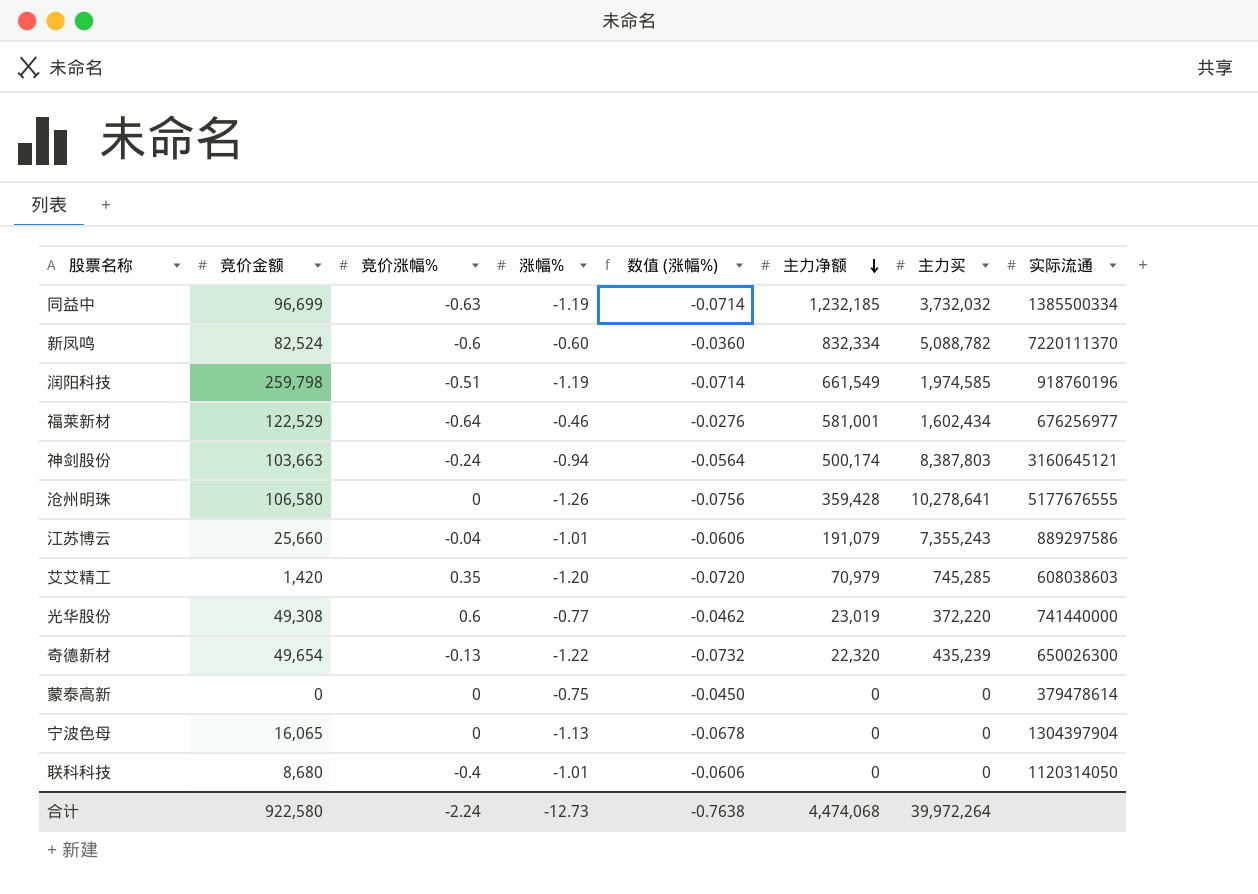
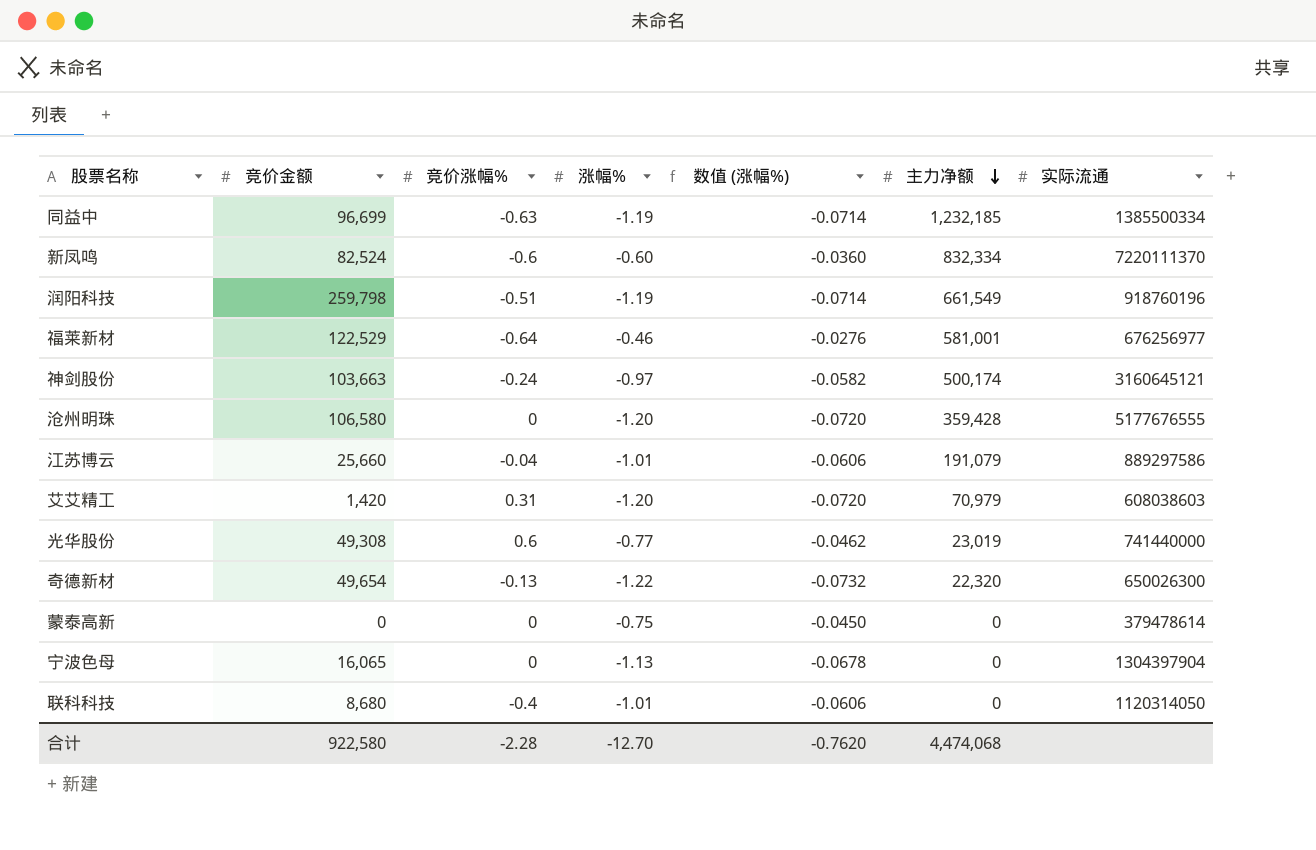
column 主力买 | position: 7 -> none
神剑股份 | 涨幅%: -0.94 -> -0.97
神剑股份 | 数值 (涨幅%): -0.0564 -> -0.0582
沧州明珠 | 涨幅%: -1.26 -> -1.20
沧州明珠 | 数值 (涨幅%): -0.0756 -> -0.0720
艾艾精工 | 竞价涨幅%: 0.35 -> 0.31
合计 | 竞价涨幅%: -2.24 -> -2.28
合计 | 涨幅%: -12.73 -> -12.70
合计 | 数值 (涨幅%): -0.7638 -> -0.7620

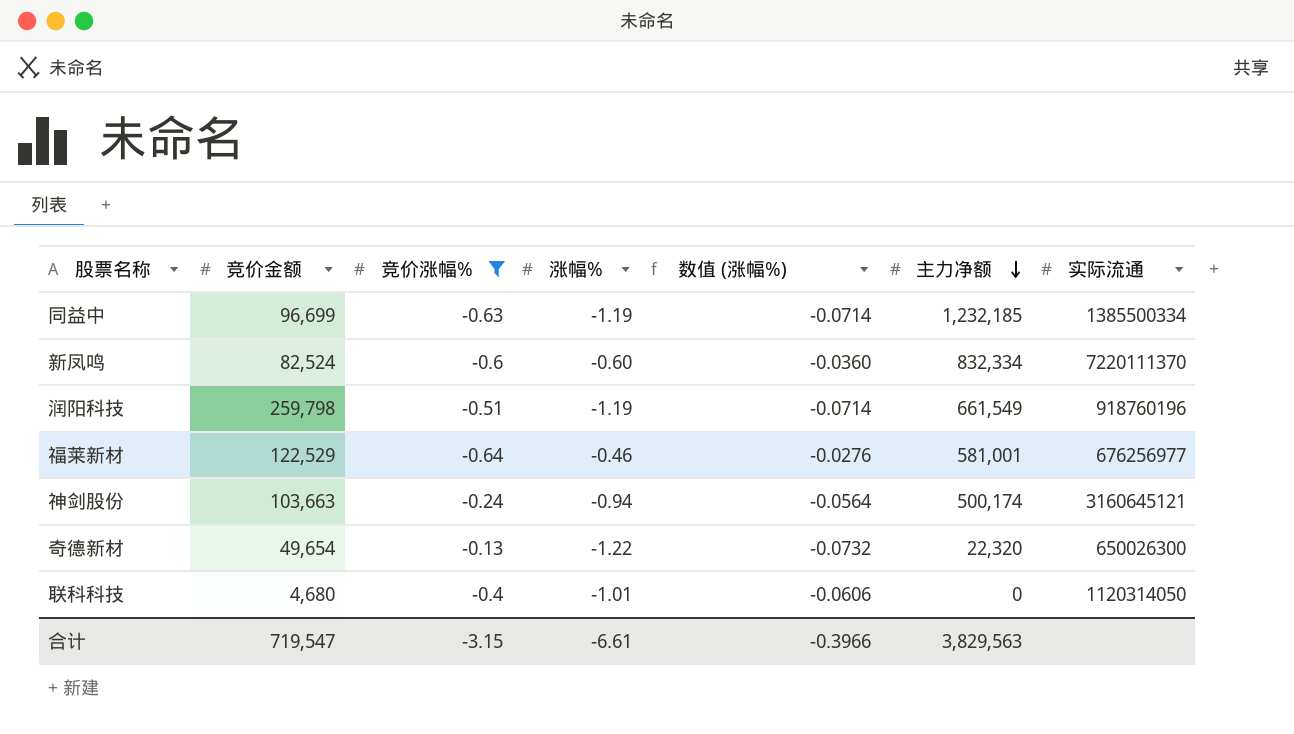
filter: none -> 竞价涨幅% <= -0.13
神剑股份 | 涨幅%: -0.97 -> -0.94
神剑股份 | 数值 (涨幅%): -0.0582 -> -0.0564
联科科技 | 竞价金额: 8,680 -> 4,680
合计 | 竞价金额: 922,580 -> 719,547
合计 | 竞价涨幅%: -2.28 -> -3.15
合计 | 涨幅%: -12.70 -> -6.61
合计 | 数值 (涨幅%): -0.7620 -> -0.3966
合计 | 主力净额: 4,474,068 -> 3,829,563

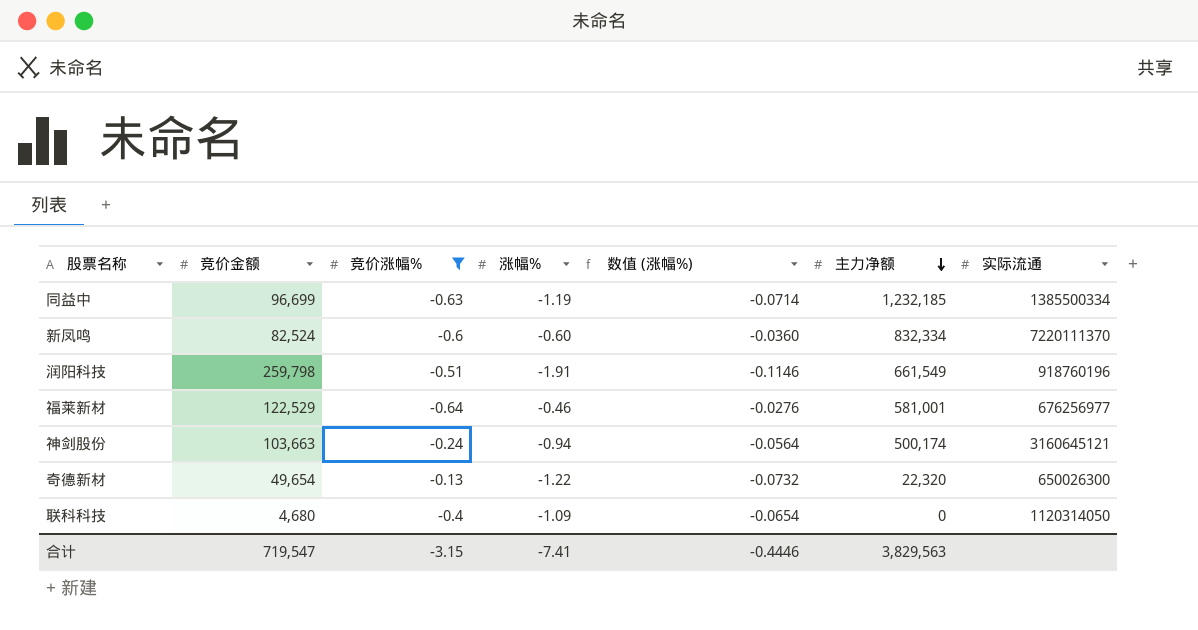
润阳科技 | 涨幅%: -1.19 -> -1.91
润阳科技 | 数值 (涨幅%): -0.0714 -> -0.1146
联科科技 | 涨幅%: -1.01 -> -1.09
联科科技 | 数值 (涨幅%): -0.0606 -> -0.0654
合计 | 涨幅%: -6.61 -> -7.41
合计 | 数值 (涨幅%): -0.3966 -> -0.4446

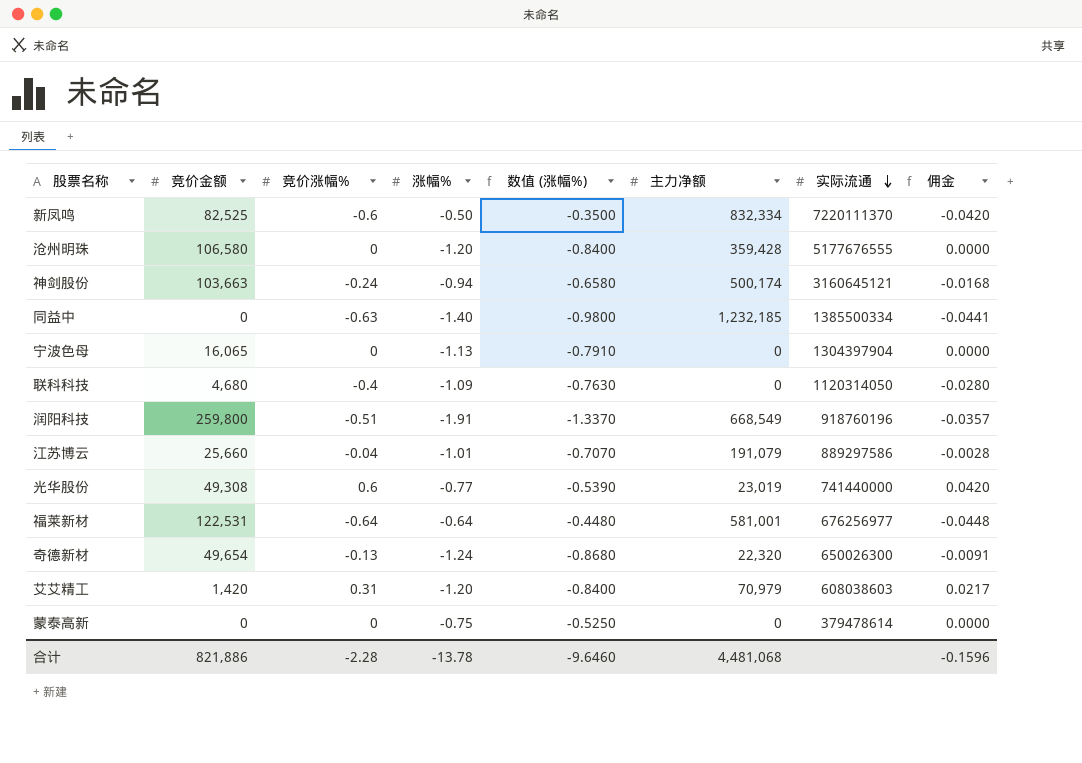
filter: 竞价涨幅% <= -0.13 -> none
row order: 主力净额 descending -> 实际流通 descending
column 数值 (涨幅%) | formula: [涨幅%] * 0.06 -> [涨幅%] * 0.7
column 佣金 | formula: none -> [竞价涨幅%] * 0.07
新凤鸣 | 竞价金额: 82,524 -> 82,525
新凤鸣 | 涨幅%: -0.60 -> -0.50
同益中 | 竞价金额: 96,699 -> 0
同益中 | 涨幅%: -1.19 -> -1.40
润阳科技 | 竞价金额: 259,798 -> 259,800
润阳科技 | 主力净额: 661,549 -> 668,549
福莱新材 | 竞价金额: 122,529 -> 122,531
福莱新材 | 涨幅%: -0.46 -> -0.64
奇德新材 | 涨幅%: -1.22 -> -1.24
合计 | 竞价金额: 719,547 -> 821,886
合计 | 竞价涨幅%: -3.15 -> -2.28
合计 | 涨幅%: -7.41 -> -13.78
合计 | 数值 (涨幅%): -0.4446 -> -9.6460
合计 | 主力净额: 3,829,563 -> 4,481,068

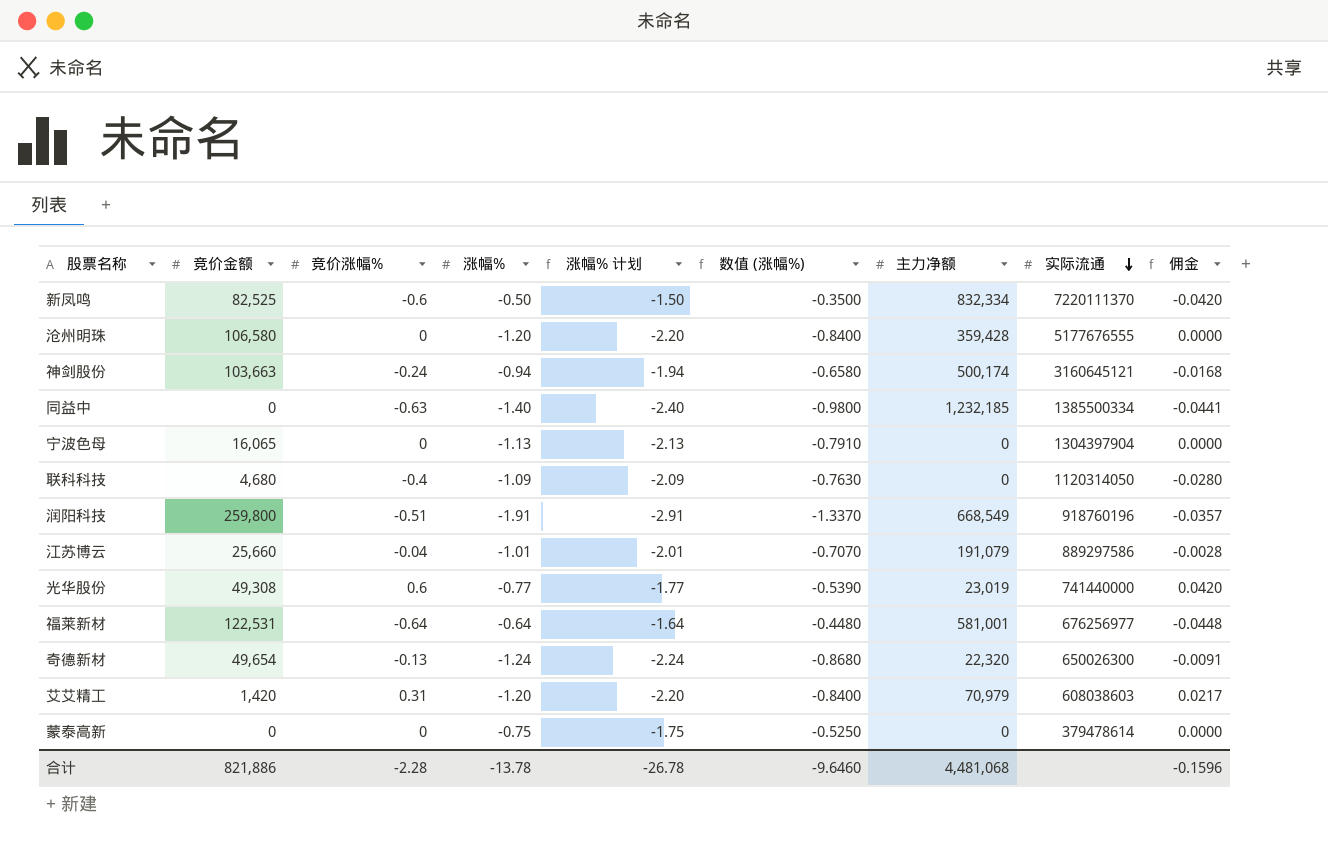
column 涨幅% 计划 | formula: none -> [涨幅%] - 1

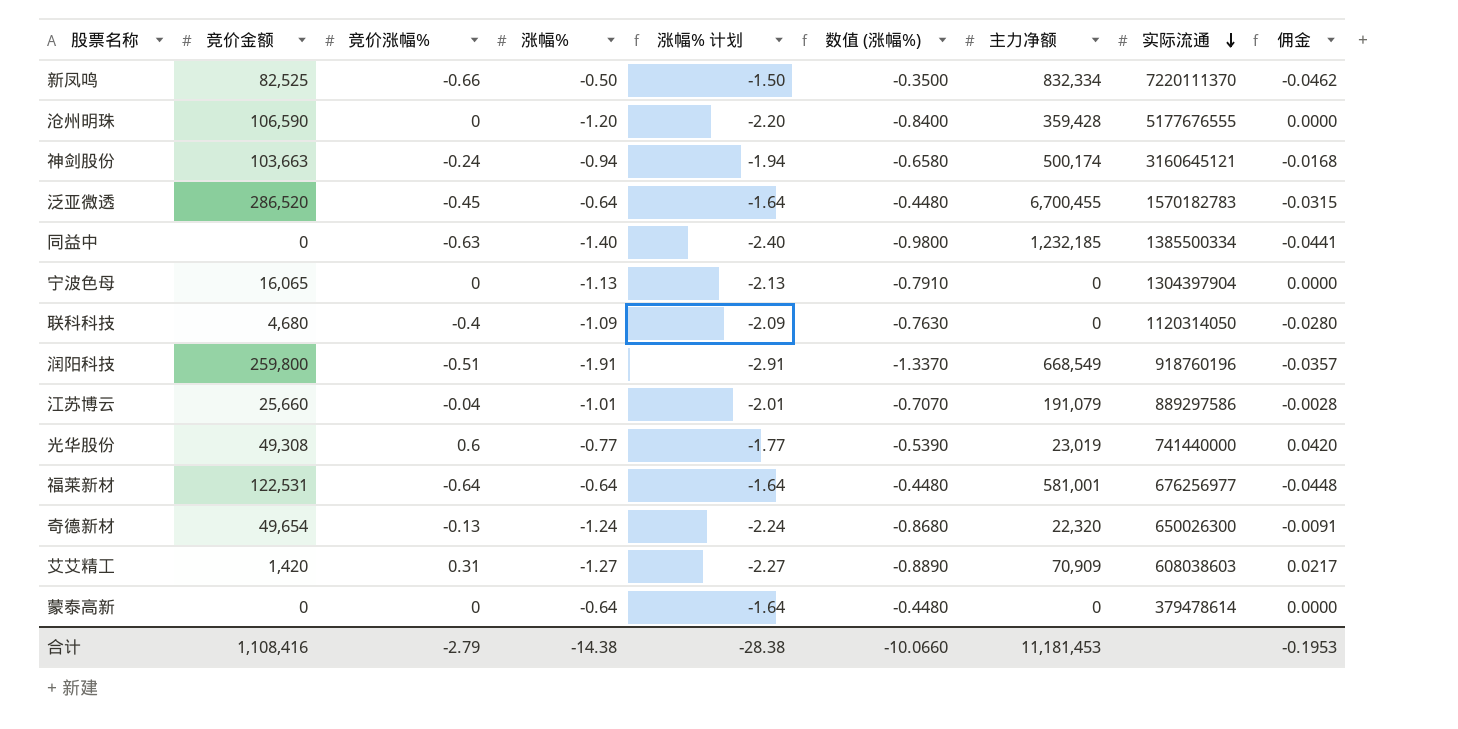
新凤鸣 | 竞价涨幅%: -0.6 -> -0.66
新凤鸣 | 佣金: -0.0420 -> -0.0462
沧州明珠 | 竞价金额: 106,580 -> 106,590
row 泛亚微透: none -> 286,520 | -0.45 | -0.64 | -1.64 | -0.4480 | 6,700,455 | 1570182783 | -0.0315
艾艾精工 | 涨幅%: -1.20 -> -1.27
艾艾精工 | 涨幅% 计划: -2.20 -> -2.27
艾艾精工 | 数值 (涨幅%): -0.8400 -> -0.8890
艾艾精工 | 主力净额: 70,979 -> 70,909
蒙泰高新 | 涨幅%: -0.75 -> -0.64
蒙泰高新 | 涨幅% 计划: -1.75 -> -1.64
蒙泰高新 | 数值 (涨幅%): -0.5250 -> -0.4480
合计 | 竞价金额: 821,886 -> 1,108,416
合计 | 竞价涨幅%: -2.28 -> -2.79
合计 | 涨幅%: -13.78 -> -14.38
合计 | 涨幅% 计划: -26.78 -> -28.38
合计 | 数值 (涨幅%): -9.6460 -> -10.0660
合计 | 主力净额: 4,481,068 -> 11,181,453
合计 | 佣金: -0.1596 -> -0.1953

